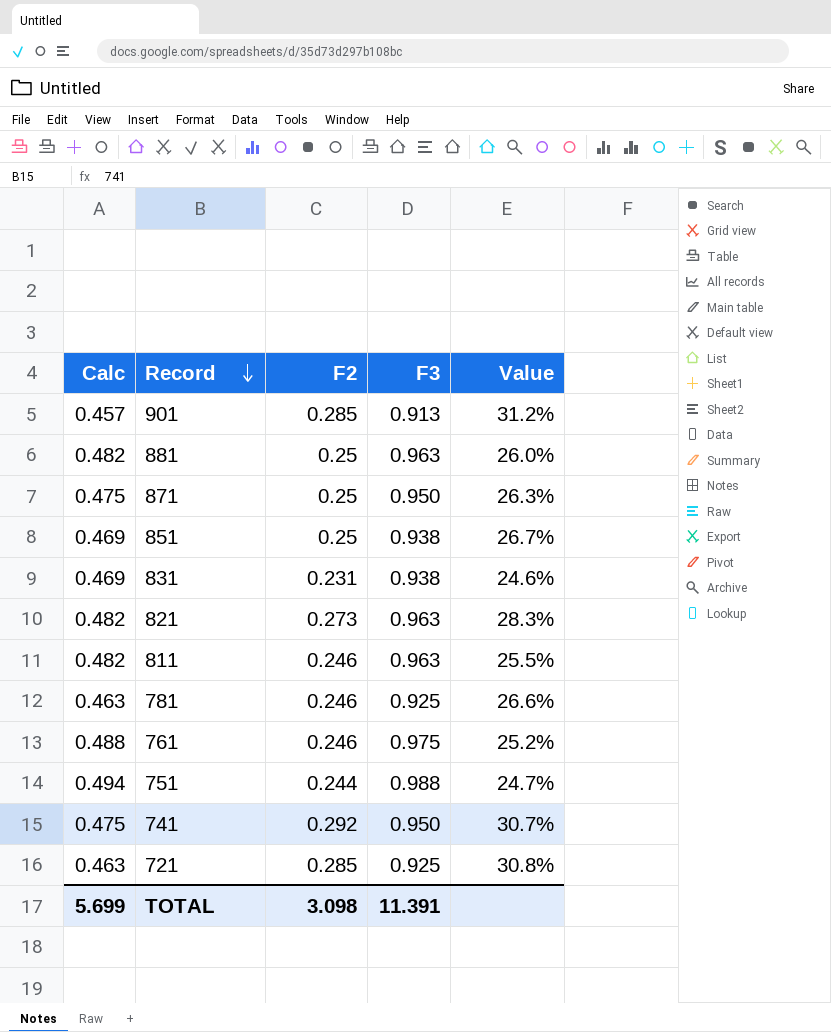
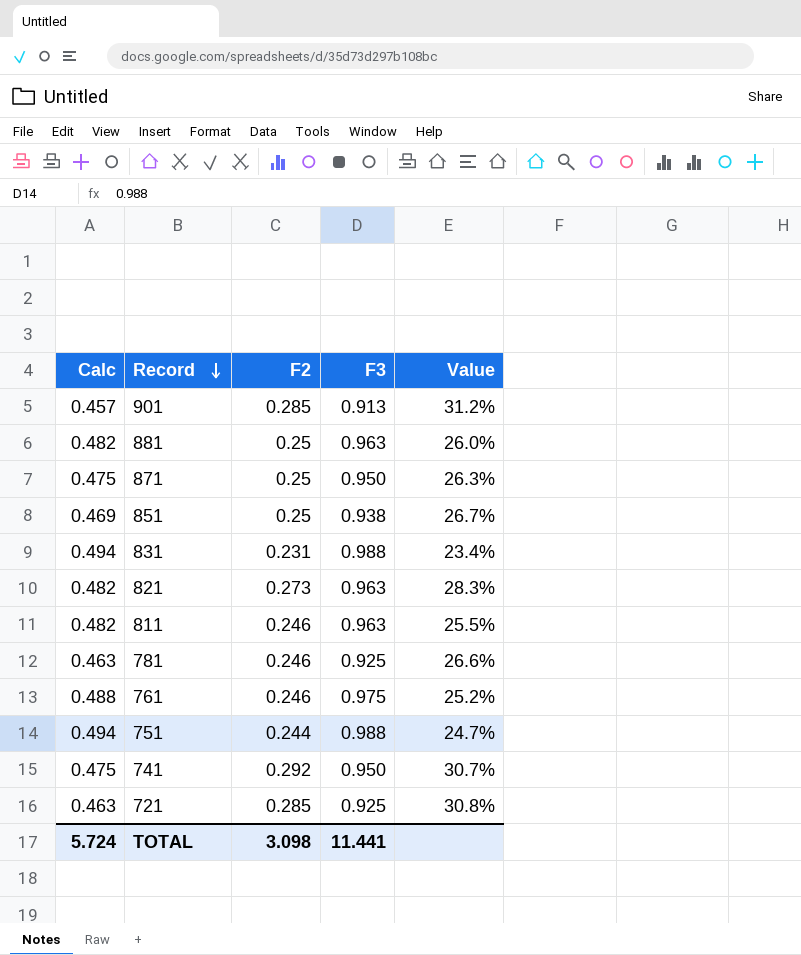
831 | Calc: 0.469 -> 0.494
831 | F3: 0.938 -> 0.988
831 | Value: 24.6% -> 23.4%
TOTAL | Calc: 5.699 -> 5.724
TOTAL | F3: 11.391 -> 11.441

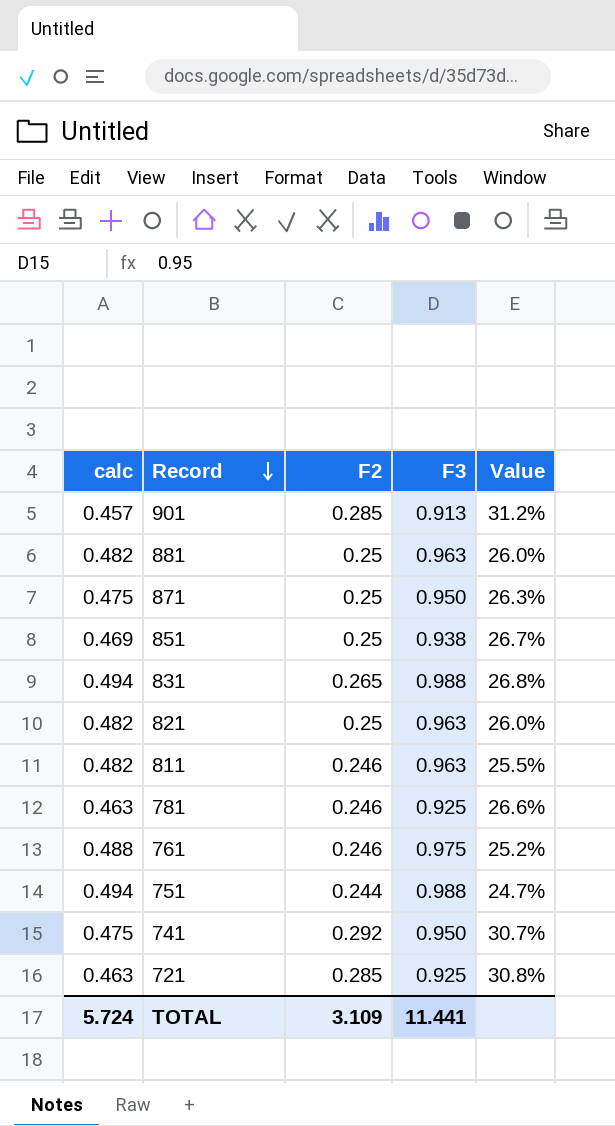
column name: Calc -> calc
831 | F2: 0.231 -> 0.265
831 | Value: 23.4% -> 26.8%
821 | F2: 0.273 -> 0.25
821 | Value: 28.3% -> 26.0%
TOTAL | F2: 3.098 -> 3.109

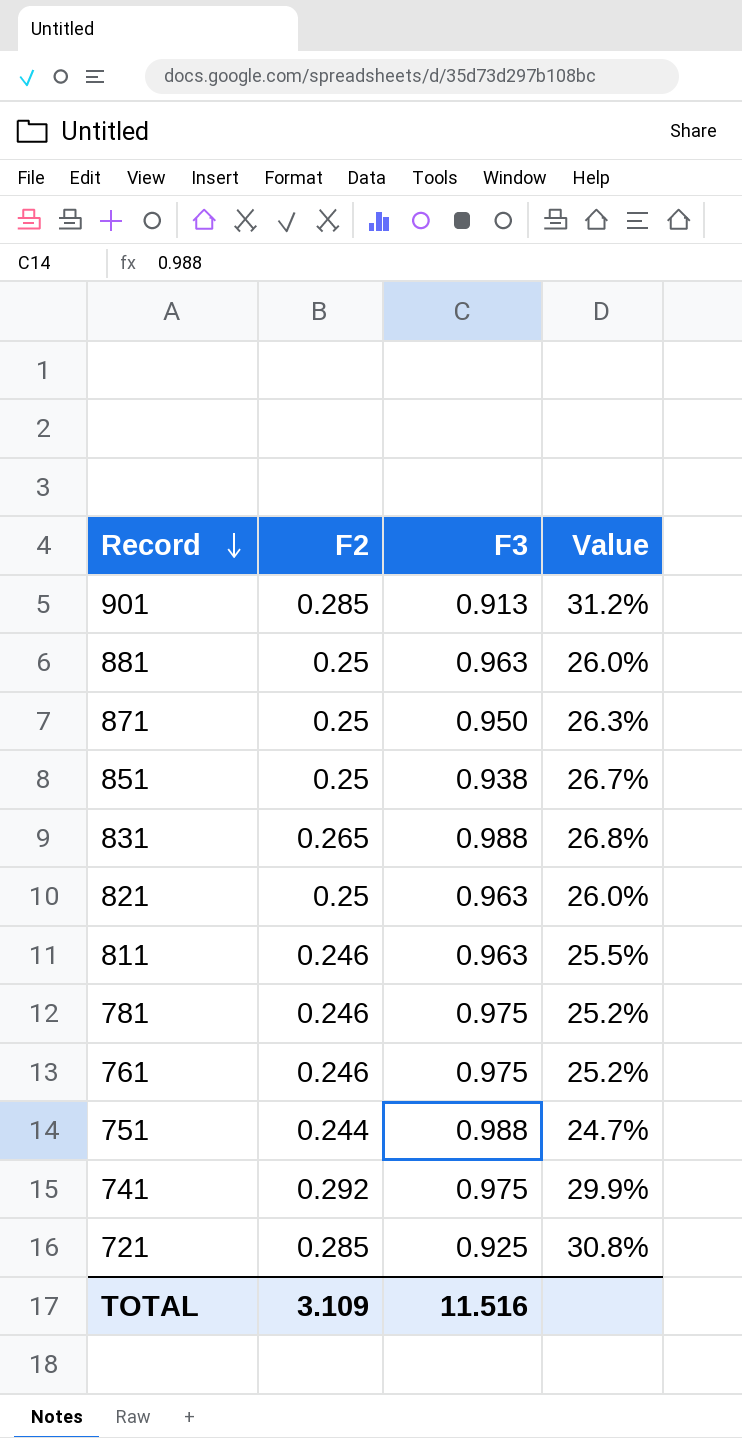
column calc | formula: [F3] * 0.5 -> none
781 | F3: 0.925 -> 0.975
781 | Value: 26.6% -> 25.2%
741 | F3: 0.950 -> 0.975
741 | Value: 30.7% -> 29.9%
TOTAL | F3: 11.441 -> 11.516

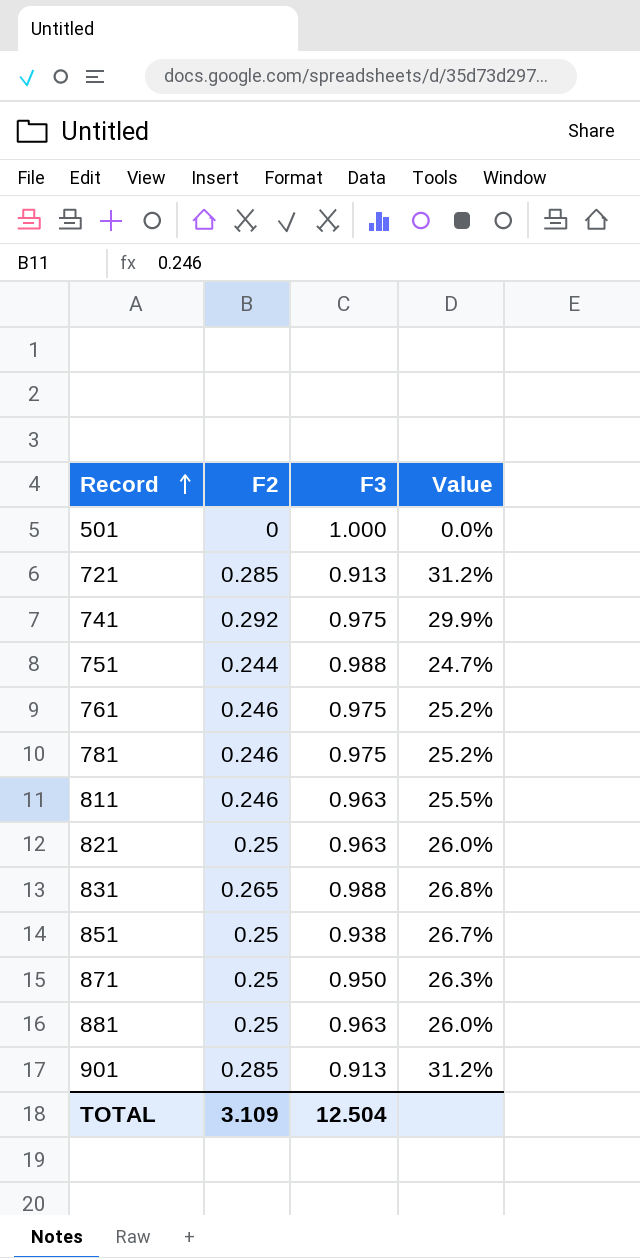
row order: Record descending -> Record ascending
row 501: none -> 0 | 1.000 | 0.0%
721 | F3: 0.925 -> 0.913
721 | Value: 30.8% -> 31.2%
TOTAL | F3: 11.516 -> 12.504

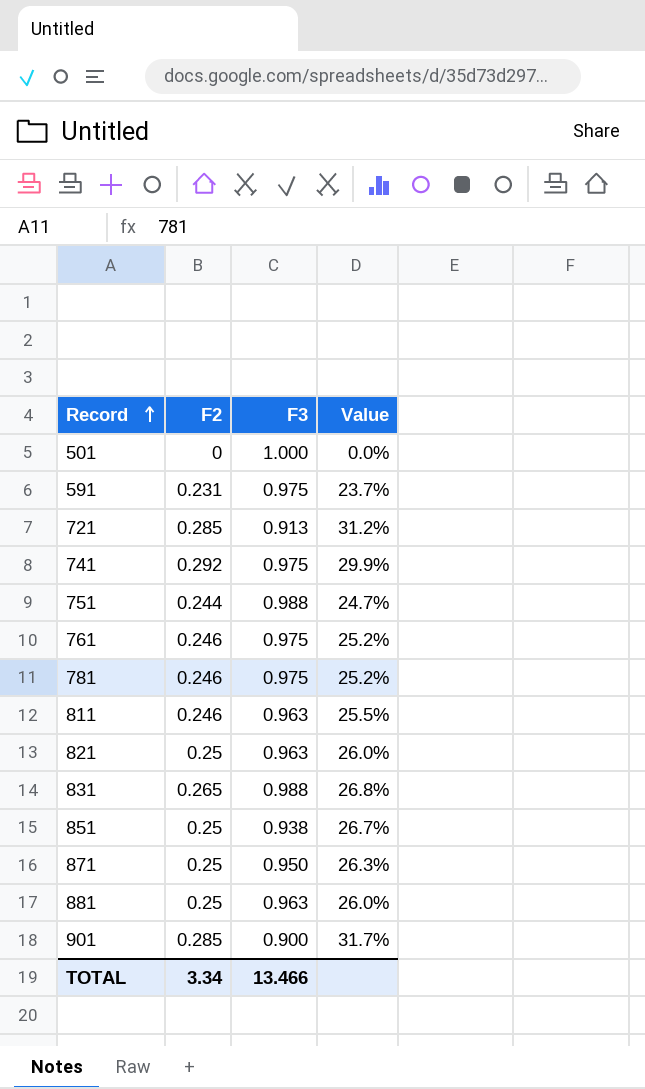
row 591: none -> 0.231 | 0.975 | 23.7%
901 | F3: 0.913 -> 0.900
901 | Value: 31.2% -> 31.7%
TOTAL | F2: 3.109 -> 3.34
TOTAL | F3: 12.504 -> 13.466

